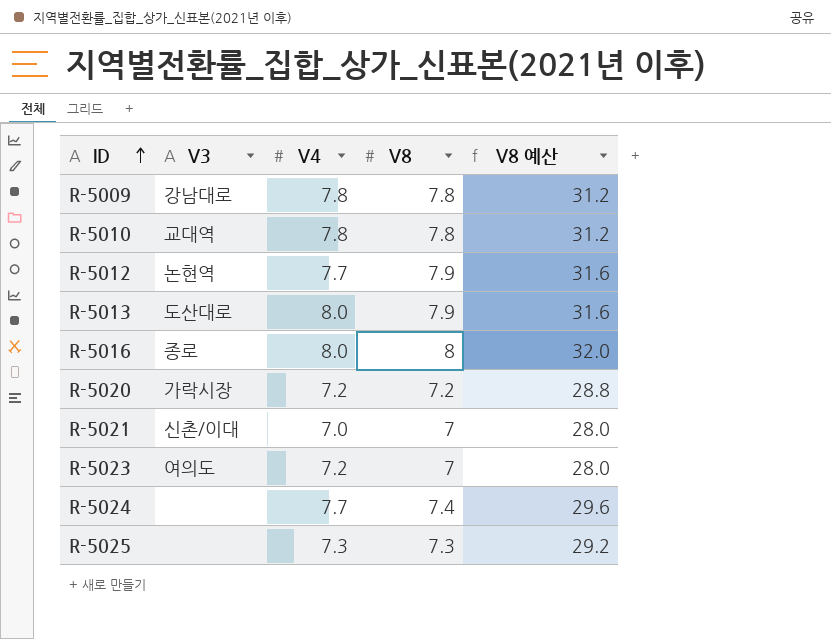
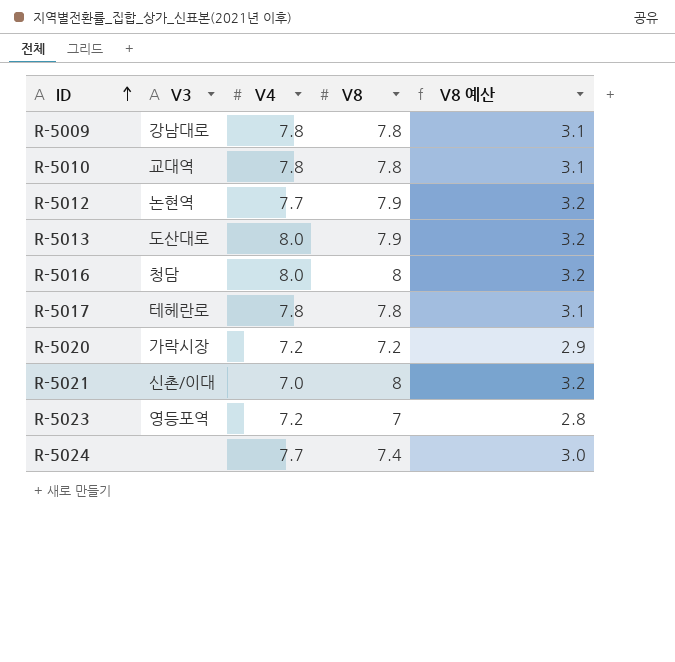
column V8 예산 | formula: [V8] * 4 -> [V8] * 0.4
row R-5025: none | 7.3 | 7.3 | 29.2 -> none
R-5016 | V3: 종로 -> 청담
row R-5017: none -> 테헤란로 | 7.8 | 7.8 | 3.1
R-5021 | V8: 7 -> 8
R-5023 | V3: 여의도 -> 영등포역

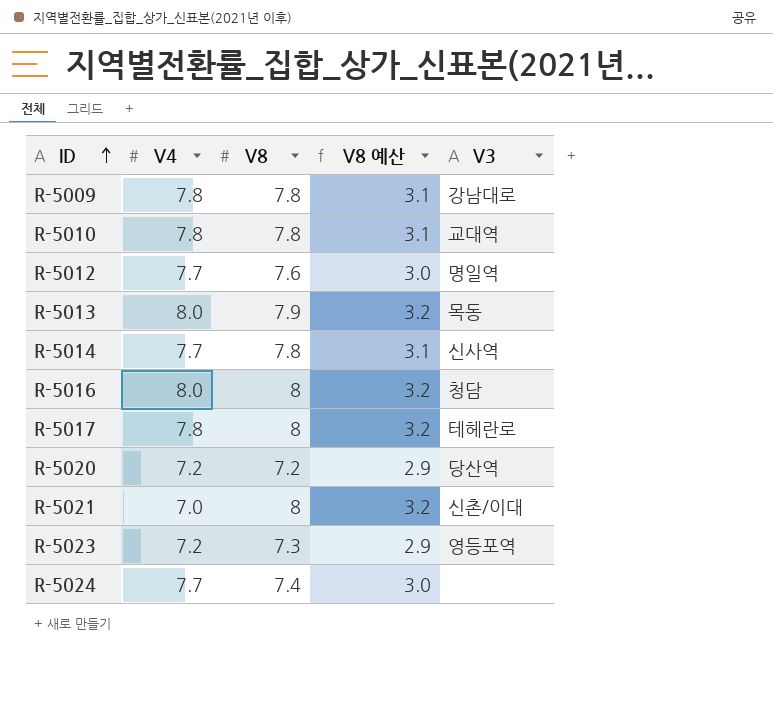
column V3 | position: 2 -> 5
R-5012 | V8: 7.9 -> 7.6
R-5012 | V8 예산: 3.2 -> 3.0
R-5012 | V3: 논현역 -> 명일역
R-5013 | V3: 도산대로 -> 목동
row R-5014: none -> 7.7 | 7.8 | 3.1 | 신사역
R-5017 | V8: 7.8 -> 8
R-5017 | V8 예산: 3.1 -> 3.2
R-5020 | V3: 가락시장 -> 당산역
R-5023 | V8: 7 -> 7.3
R-5023 | V8 예산: 2.8 -> 2.9

